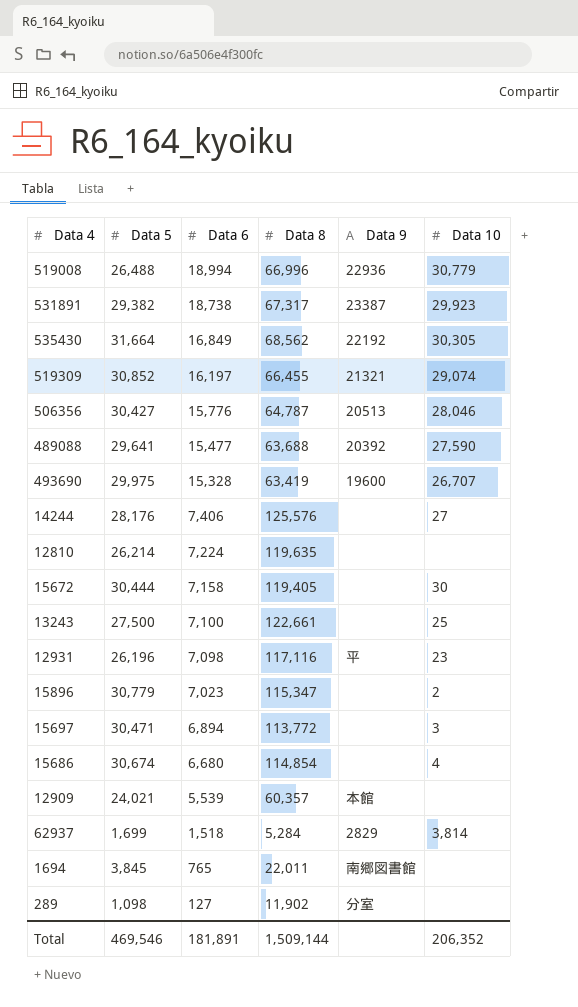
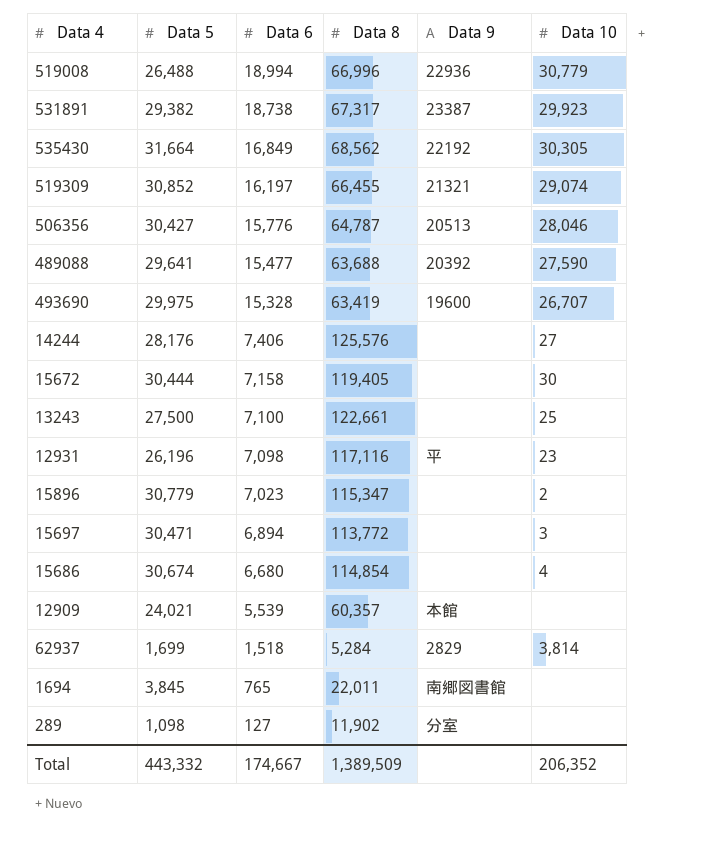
row 12810: 26,214 | 7,224 | 119,635 | none | none -> none
Total | Data 5: 469,546 -> 443,332
Total | Data 6: 181,891 -> 174,667
Total | Data 8: 1,509,144 -> 1,389,509

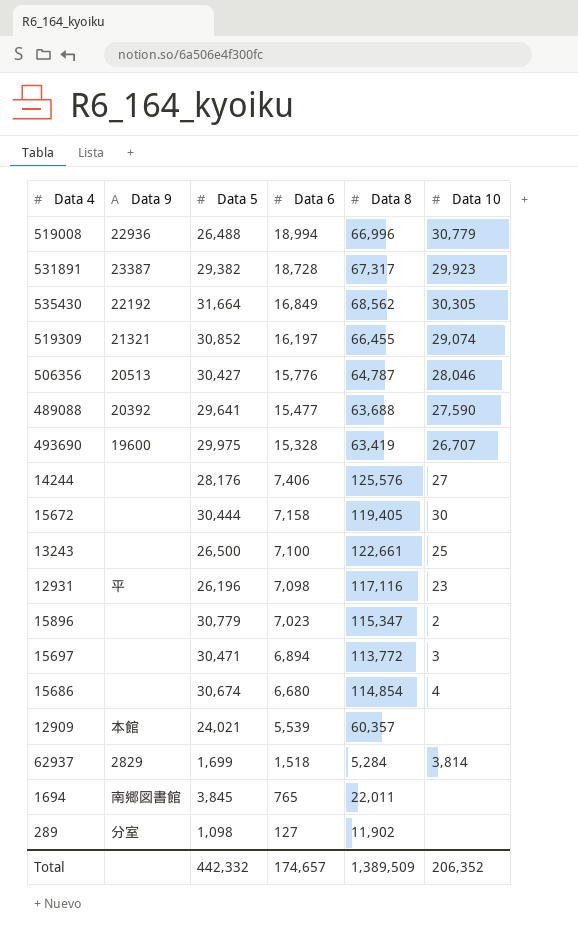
column Data 9 | position: 5 -> 2
531891 | Data 6: 18,738 -> 18,728
13243 | Data 5: 27,500 -> 26,500
Total | Data 5: 443,332 -> 442,332
Total | Data 6: 174,667 -> 174,657

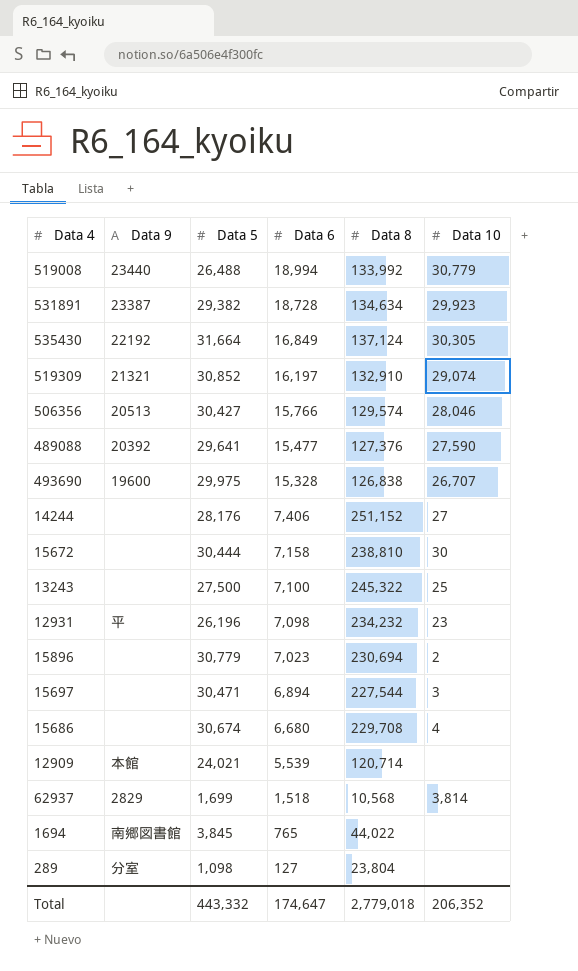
519008 | Data 9: 22936 -> 23440
519008 | Data 8: 66,996 -> 133,992
531891 | Data 8: 67,317 -> 134,634
535430 | Data 8: 68,562 -> 137,124
519309 | Data 8: 66,455 -> 132,910
506356 | Data 6: 15,776 -> 15,766
506356 | Data 8: 64,787 -> 129,574
489088 | Data 8: 63,688 -> 127,376
493690 | Data 8: 63,419 -> 126,838
14244 | Data 8: 125,576 -> 251,152
15672 | Data 8: 119,405 -> 238,810
13243 | Data 5: 26,500 -> 27,500
13243 | Data 8: 122,661 -> 245,322
12931 | Data 8: 117,116 -> 234,232
15896 | Data 8: 115,347 -> 230,694
15697 | Data 8: 113,772 -> 227,544
15686 | Data 8: 114,854 -> 229,708
12909 | Data 8: 60,357 -> 120,714
62937 | Data 8: 5,284 -> 10,568
1694 | Data 8: 22,011 -> 44,022
289 | Data 8: 11,902 -> 23,804
Total | Data 5: 442,332 -> 443,332
Total | Data 6: 174,657 -> 174,647
Total | Data 8: 1,389,509 -> 2,779,018

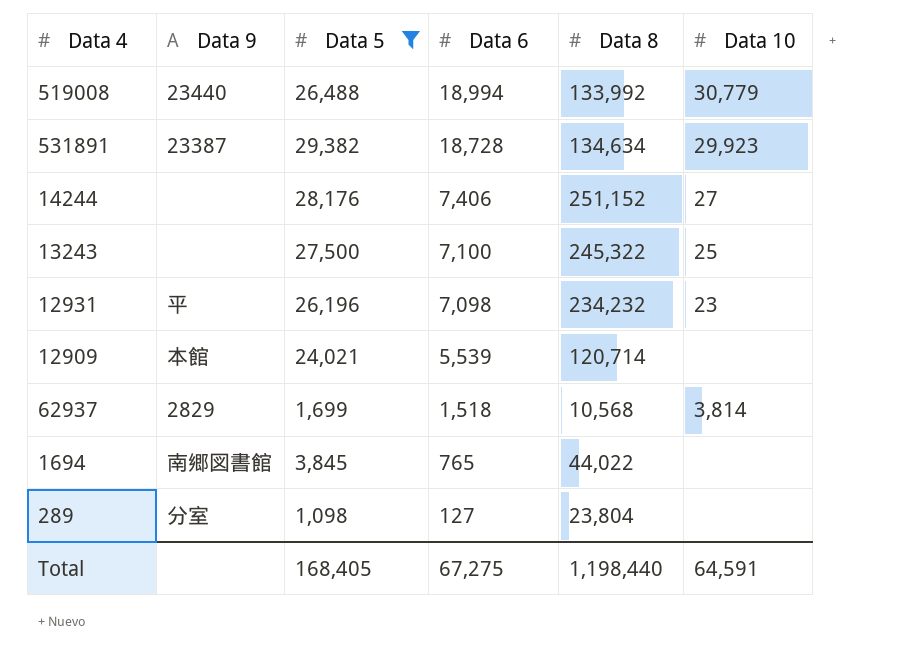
filter: none -> Data 5 <= 29,382
Total | Data 5: 443,332 -> 168,405
Total | Data 6: 174,647 -> 67,275
Total | Data 8: 2,779,018 -> 1,198,440
Total | Data 10: 206,352 -> 64,591

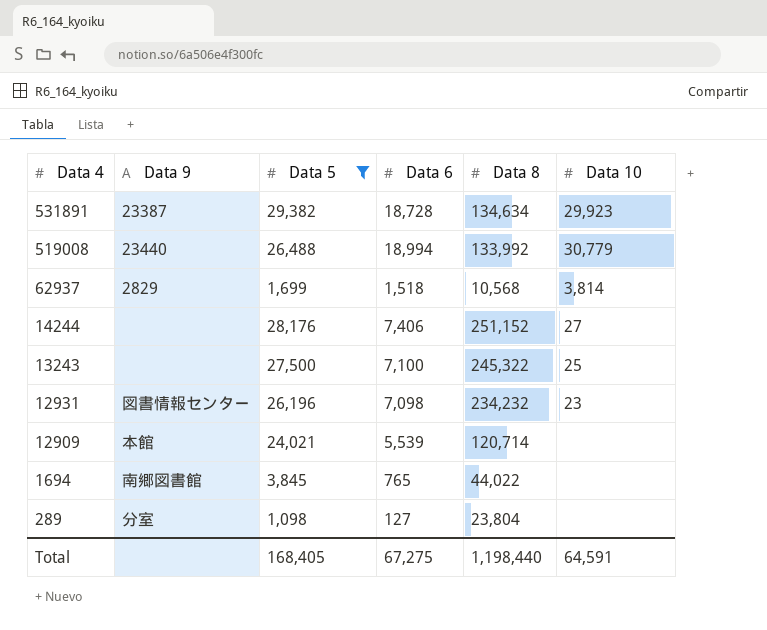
row order: Data 6 descending -> Data 4 descending
12931 | Data 9: 平 -> 図書情報センター

